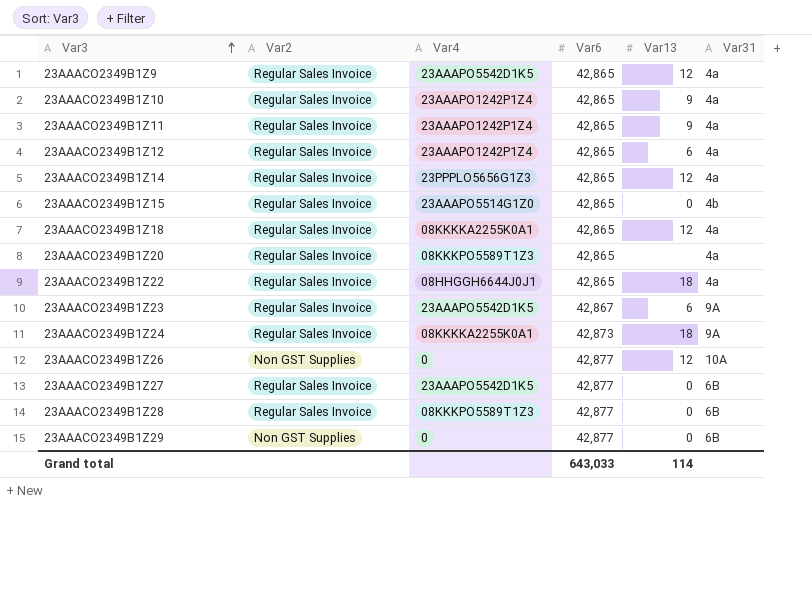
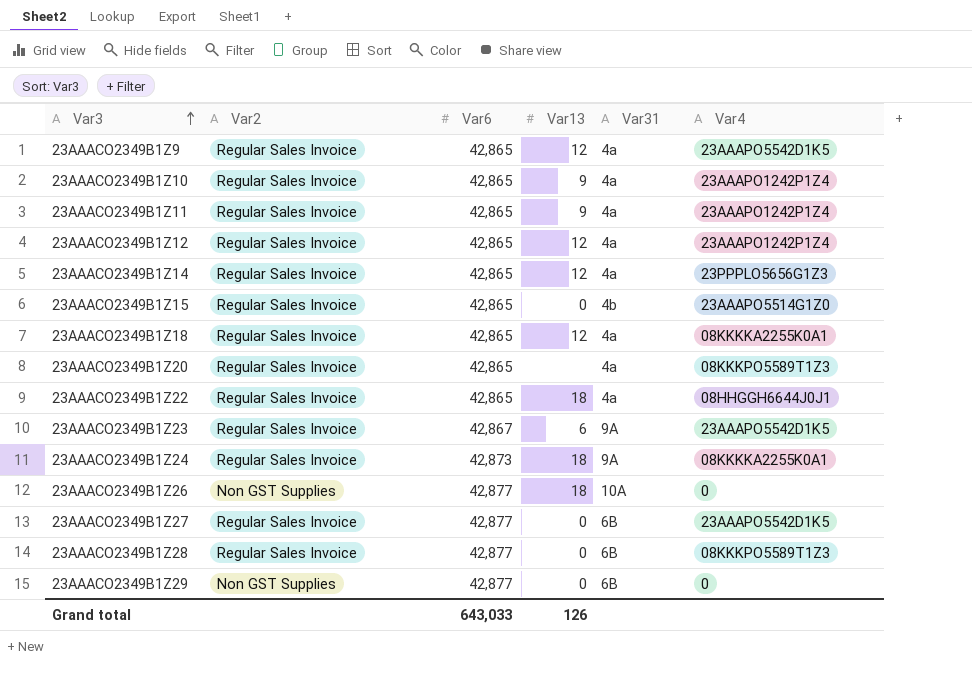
column Var4 | position: 3 -> 6
23AAACO2349B1Z12 | Var13: 6 -> 12
23AAACO2349B1Z26 | Var13: 12 -> 18
Grand total | Var13: 114 -> 126

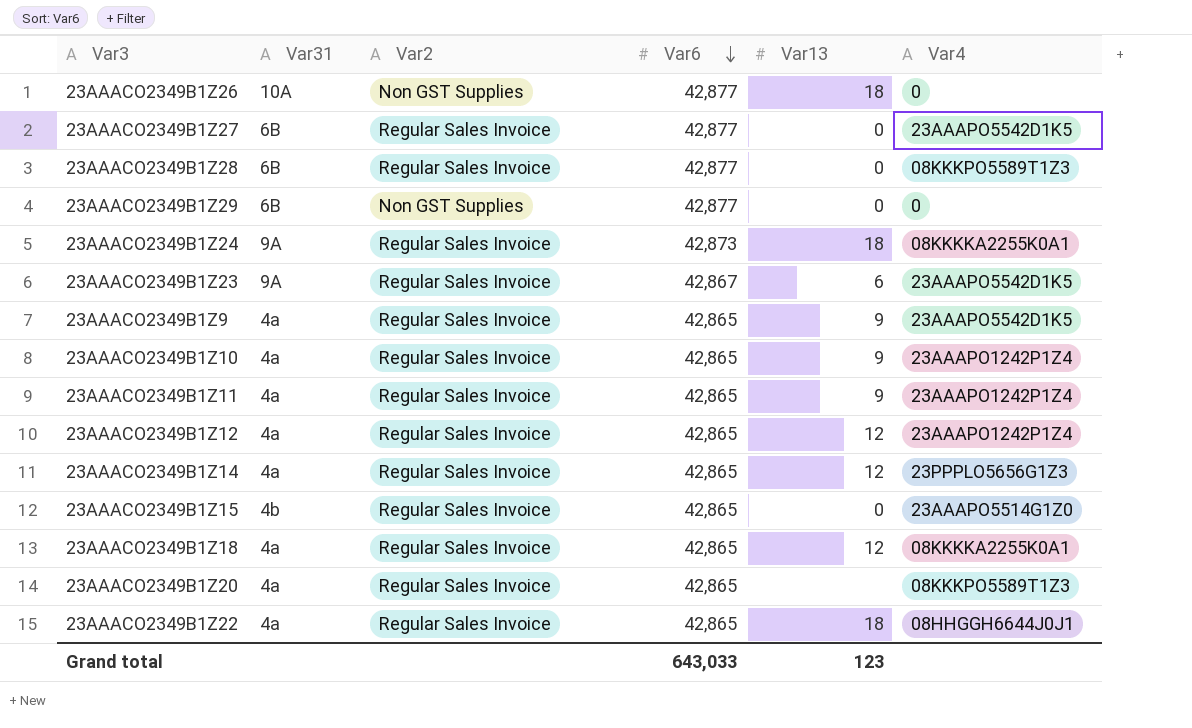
row order: Var3 ascending -> Var6 descending
column Var31 | position: 5 -> 2
23AAACO2349B1Z9 | Var13: 12 -> 9
Grand total | Var13: 126 -> 123

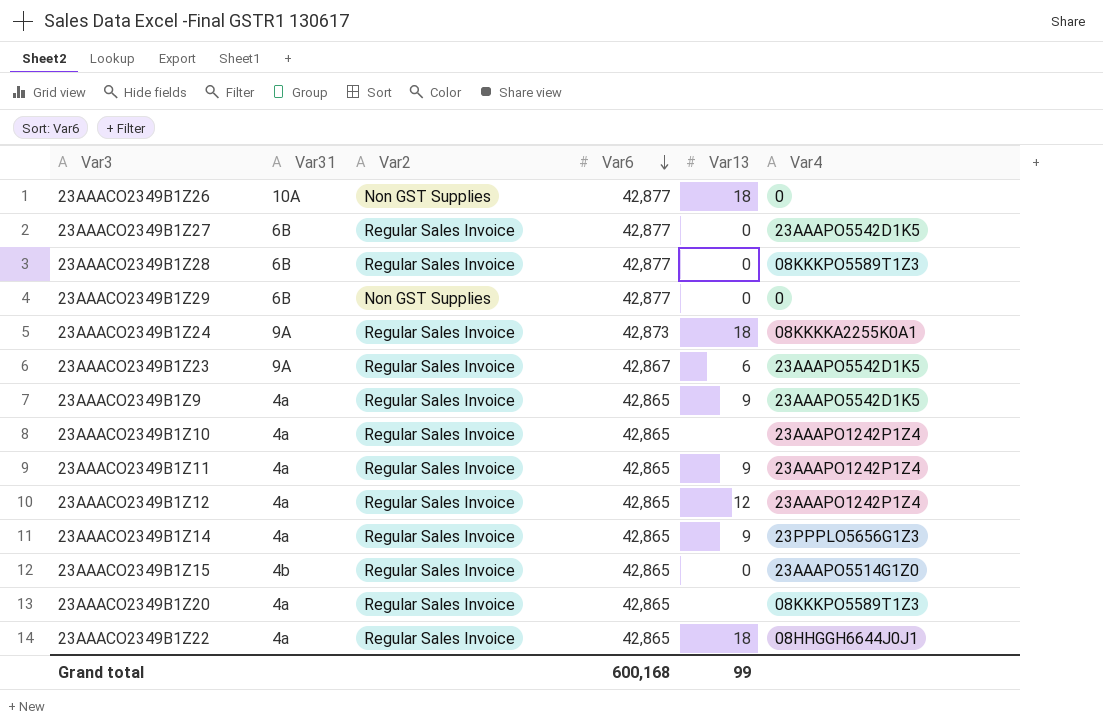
row 23AAACO2349B1Z18: 4a | Regular Sales Invoice | 42,865 | 12 | 08KKKKA2255K0A1 -> none
23AAACO2349B1Z10 | Var13: 9 -> none
23AAACO2349B1Z14 | Var13: 12 -> 9
Grand total | Var6: 643,033 -> 600,168
Grand total | Var13: 123 -> 99

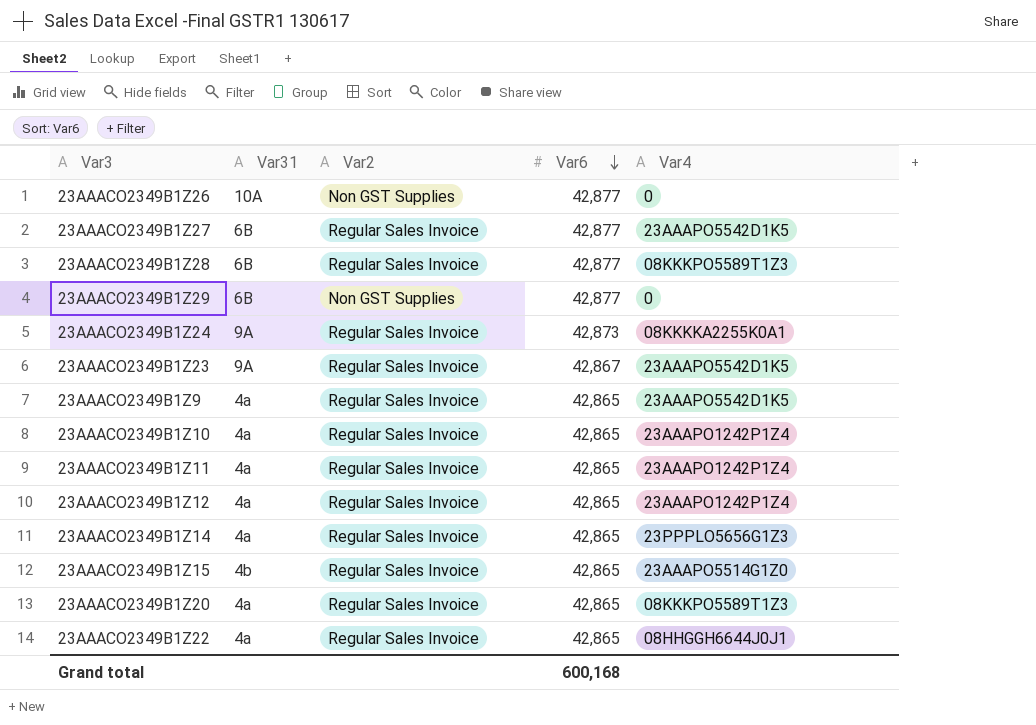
column Var13 | position: 5 -> none

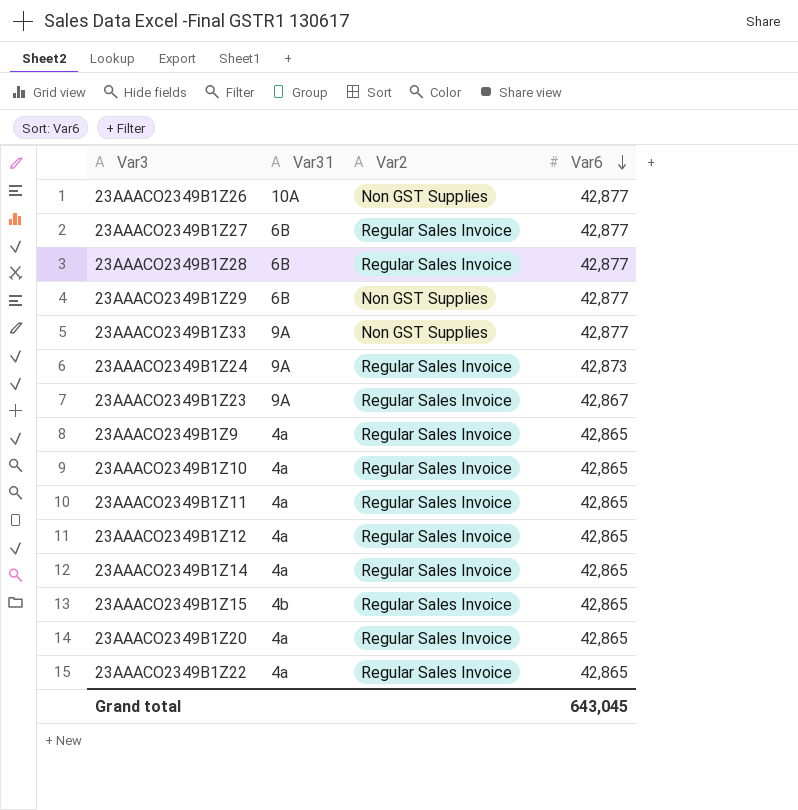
column Var4 | position: 5 -> none
row 23AAACO2349B1Z33: none -> 9A | Non GST Supplies | 42,877
Grand total | Var6: 600,168 -> 643,045

